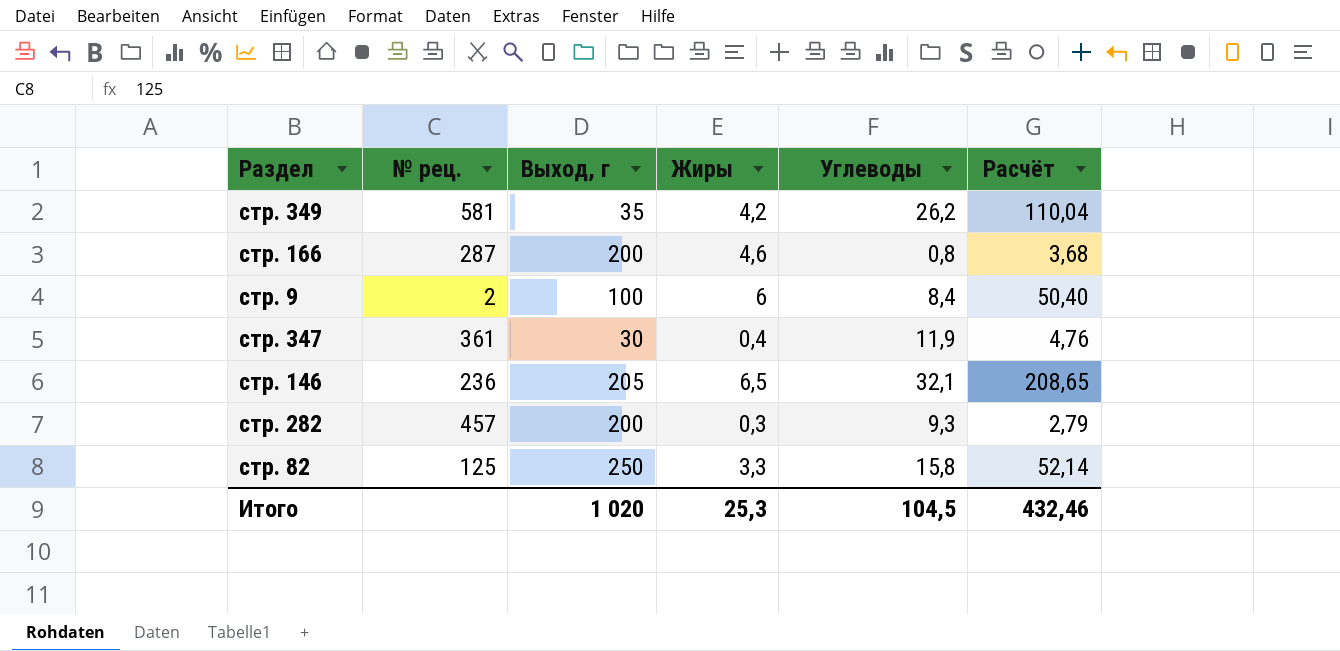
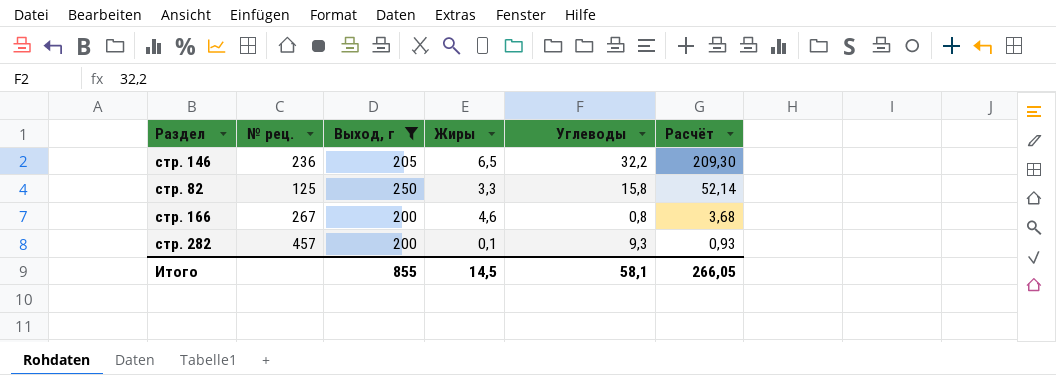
filter: none -> Выход, г >= 200
row order: none -> Расчёт descending
стр. 146 | Углеводы: 32,1 -> 32,2
стр. 146 | Расчёт: 208,65 -> 209,30
стр. 166 | № рец.: 287 -> 267
стр. 282 | Жиры: 0,3 -> 0,1
стр. 282 | Расчёт: 2,79 -> 0,93
Итого | Выход, г: 1 020 -> 855
Итого | Жиры: 25,3 -> 14,5
Итого | Углеводы: 104,5 -> 58,1
Итого | Расчёт: 432,46 -> 266,05

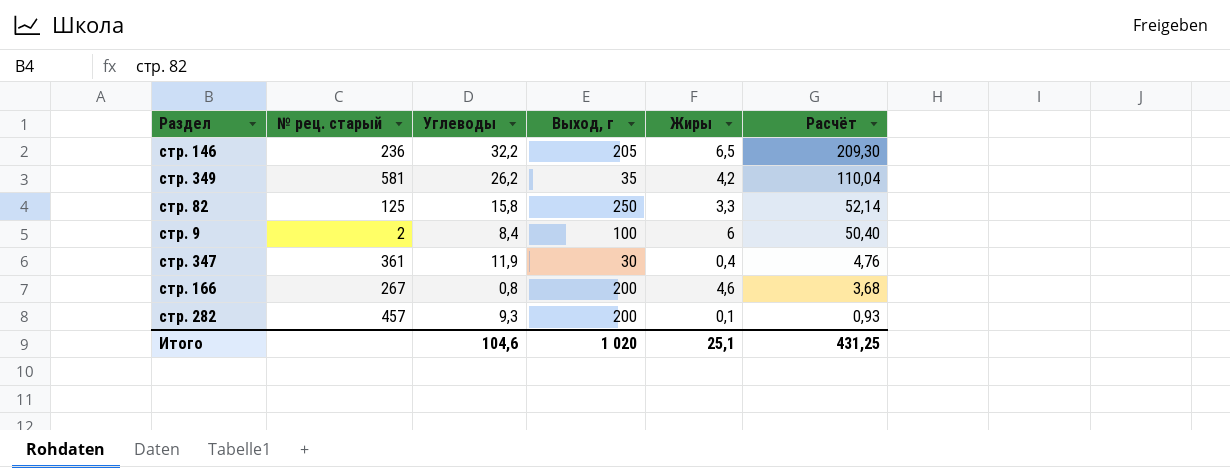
filter: Выход, г >= 200 -> none
column name: № рец. -> № рец. старый
column Углеводы | position: 5 -> 3
Итого | Углеводы: 58,1 -> 104,6
Итого | Выход, г: 855 -> 1 020
Итого | Жиры: 14,5 -> 25,1
Итого | Расчёт: 266,05 -> 431,25

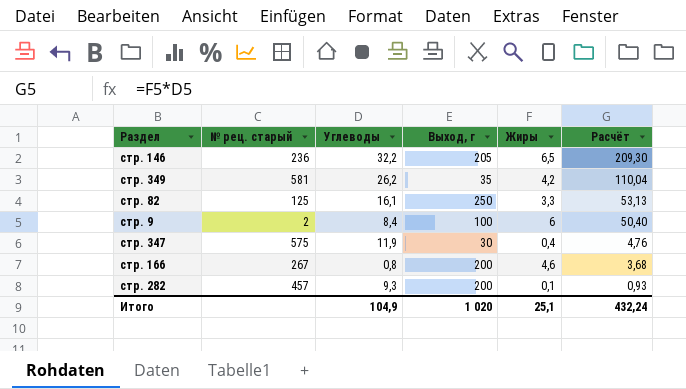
стр. 82 | Углеводы: 15,8 -> 16,1
стр. 82 | Расчёт: 52,14 -> 53,13
стр. 347 | № рец. старый: 361 -> 575
Итого | Углеводы: 104,6 -> 104,9
Итого | Расчёт: 431,25 -> 432,24

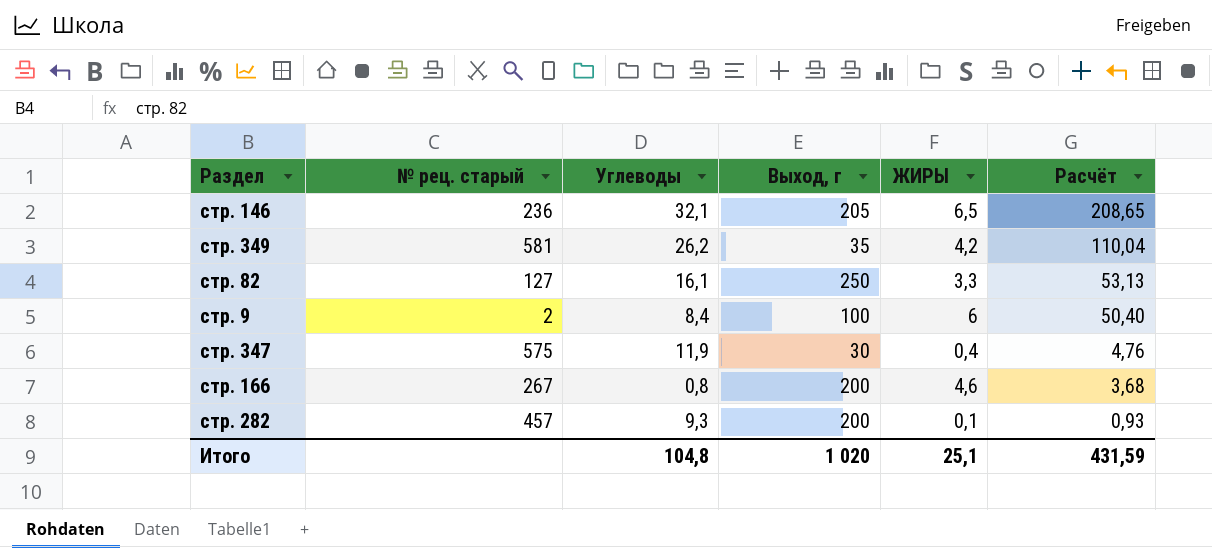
column name: Жиры -> ЖИРЫ
стр. 146 | Углеводы: 32,2 -> 32,1
стр. 146 | Расчёт: 209,30 -> 208,65
стр. 82 | № рец. старый: 125 -> 127
Итого | Углеводы: 104,9 -> 104,8
Итого | Расчёт: 432,24 -> 431,59

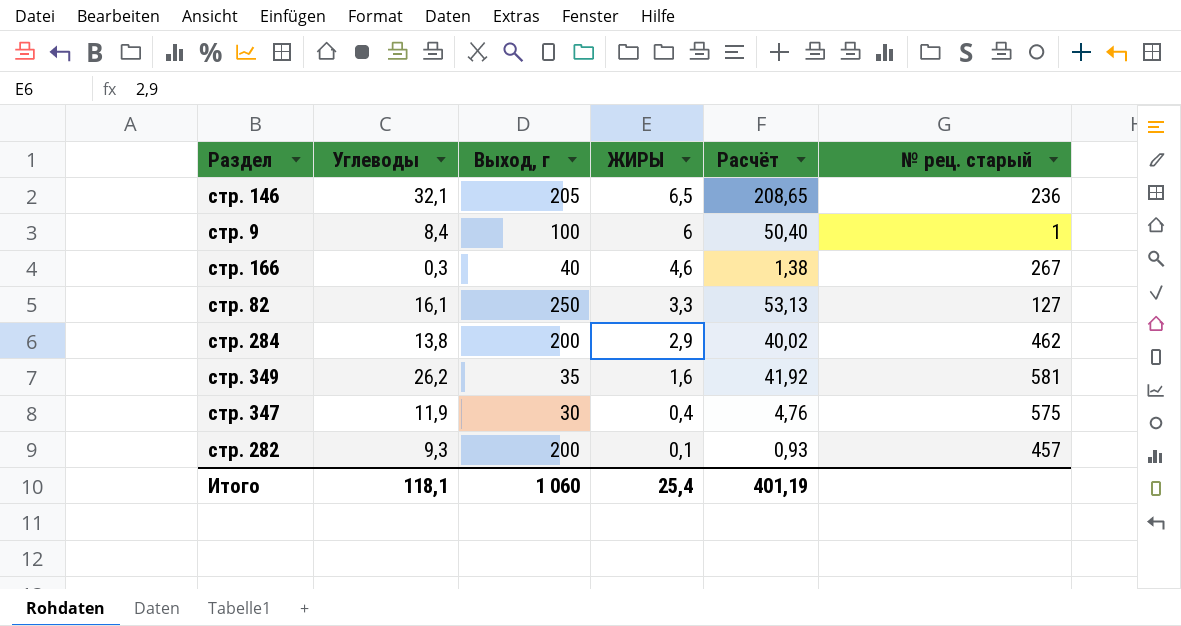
row order: Расчёт descending -> ЖИРЫ descending
column № рец. старый | position: 2 -> 6
стр. 9 | № рец. старый: 2 -> 1
стр. 166 | Углеводы: 0,8 -> 0,3
стр. 166 | Выход, г: 200 -> 40
стр. 166 | Расчёт: 3,68 -> 1,38
row стр. 284: none -> 13,8 | 200 | 2,9 | 40,02 | 462
стр. 349 | ЖИРЫ: 4,2 -> 1,6
стр. 349 | Расчёт: 110,04 -> 41,92
Итого | Углеводы: 104,8 -> 118,1
Итого | Выход, г: 1 020 -> 1 060
Итого | ЖИРЫ: 25,1 -> 25,4
Итого | Расчёт: 431,59 -> 401,19

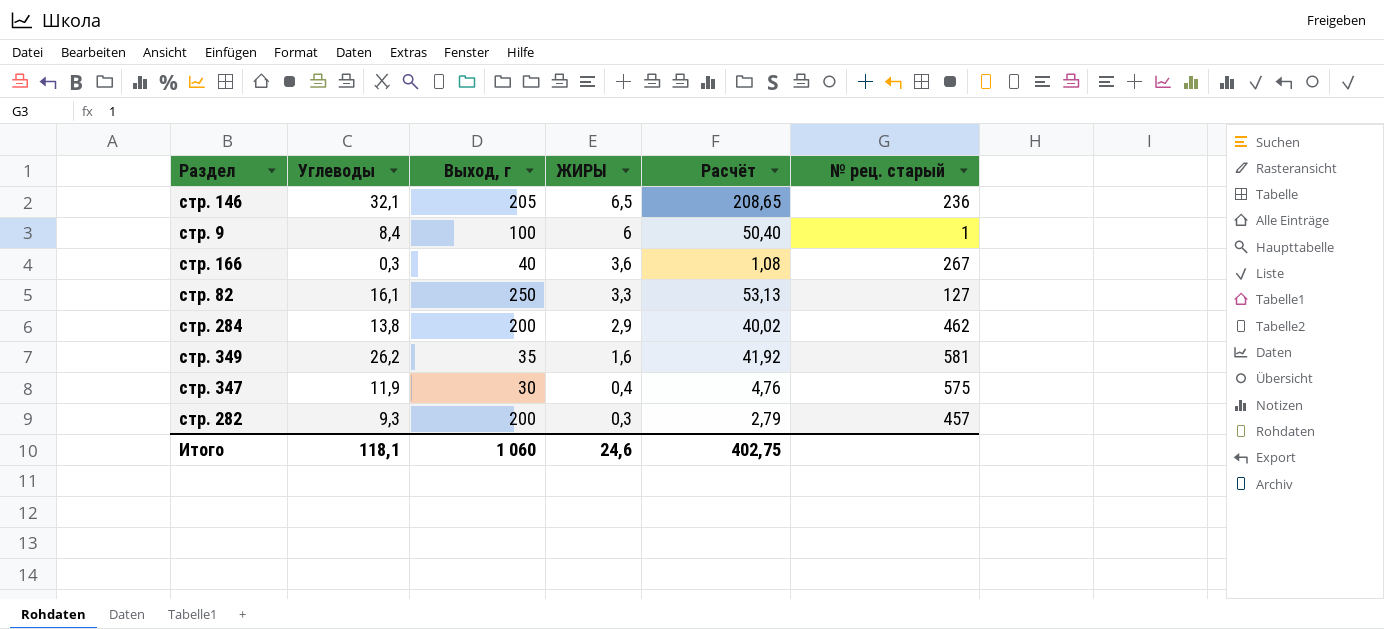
стр. 166 | ЖИРЫ: 4,6 -> 3,6
стр. 166 | Расчёт: 1,38 -> 1,08
стр. 282 | ЖИРЫ: 0,1 -> 0,3
стр. 282 | Расчёт: 0,93 -> 2,79
Итого | ЖИРЫ: 25,4 -> 24,6
Итого | Расчёт: 401,19 -> 402,75

